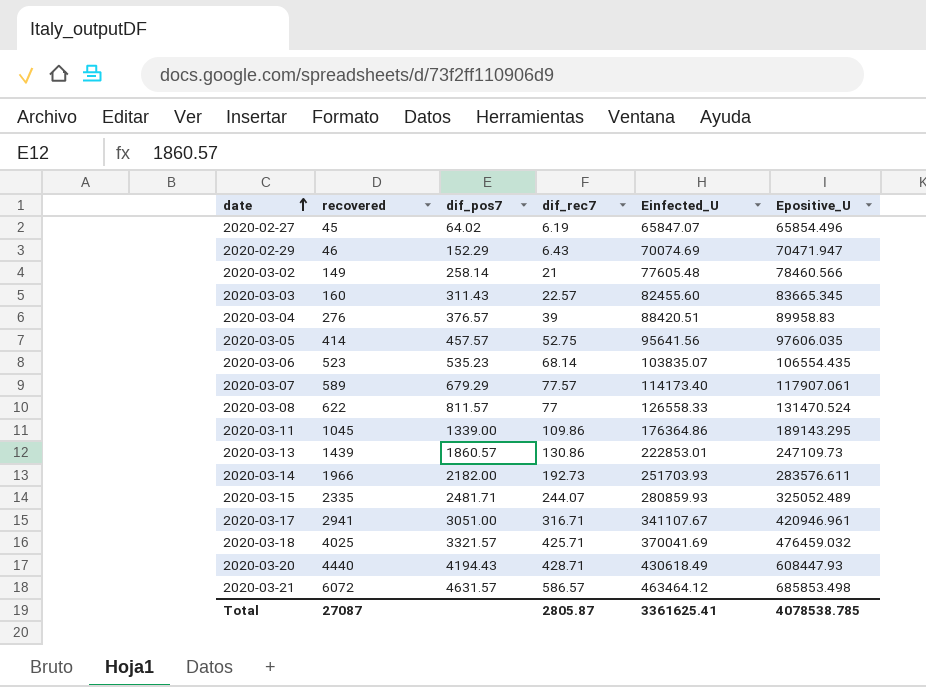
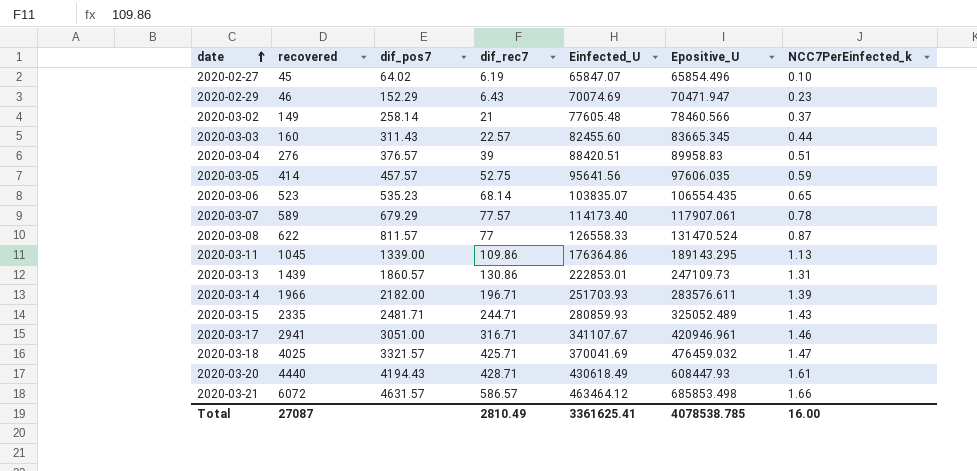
column NCC7PerEinfected_k | position: none -> 7
2020-03-14 | dif_rec7: 192.73 -> 196.71
2020-03-15 | dif_rec7: 244.07 -> 244.71
Total | dif_rec7: 2805.87 -> 2810.49

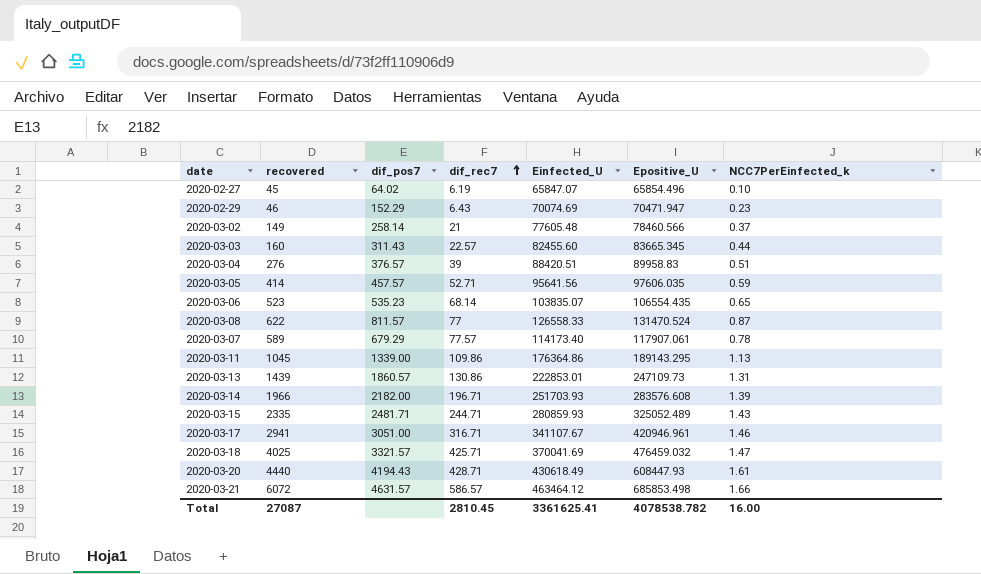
row order: date ascending -> dif_rec7 ascending
2020-03-05 | dif_rec7: 52.75 -> 52.71
2020-03-14 | Epositive_U: 283576.611 -> 283576.608
Total | dif_rec7: 2810.49 -> 2810.45
Total | Epositive_U: 4078538.785 -> 4078538.782

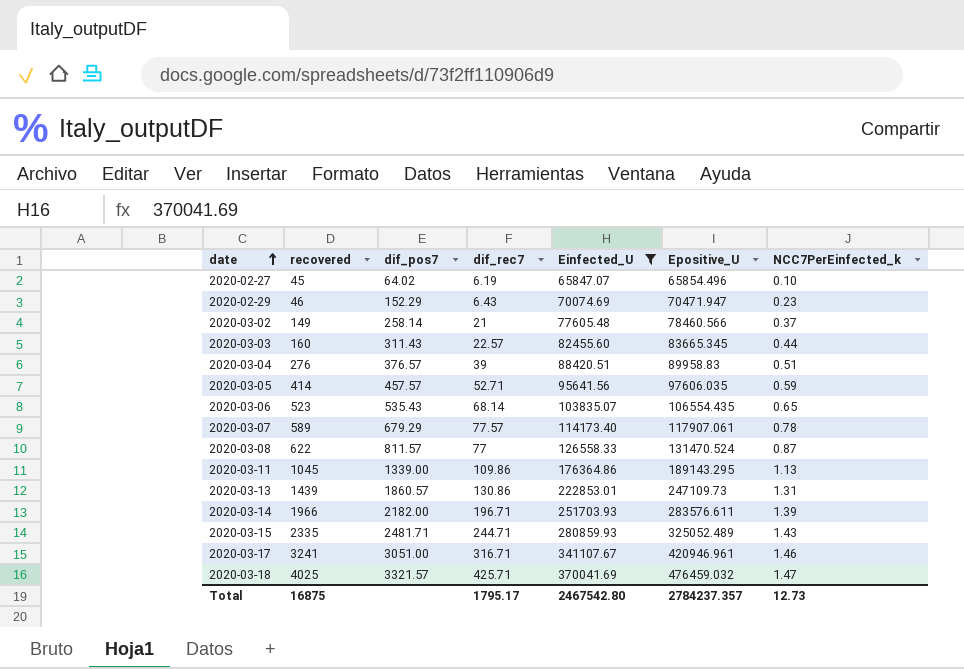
filter: none -> Einfected_U <= 370041.69
row order: dif_rec7 ascending -> date ascending
2020-03-06 | dif_pos7: 535.23 -> 535.43
2020-03-14 | Epositive_U: 283576.608 -> 283576.611
2020-03-17 | recovered: 2941 -> 3241
Total | recovered: 27087 -> 16875
Total | dif_rec7: 2810.45 -> 1795.17
Total | Einfected_U: 3361625.41 -> 2467542.80
Total | Epositive_U: 4078538.782 -> 2784237.357
Total | NCC7PerEinfected_k: 16.00 -> 12.73

